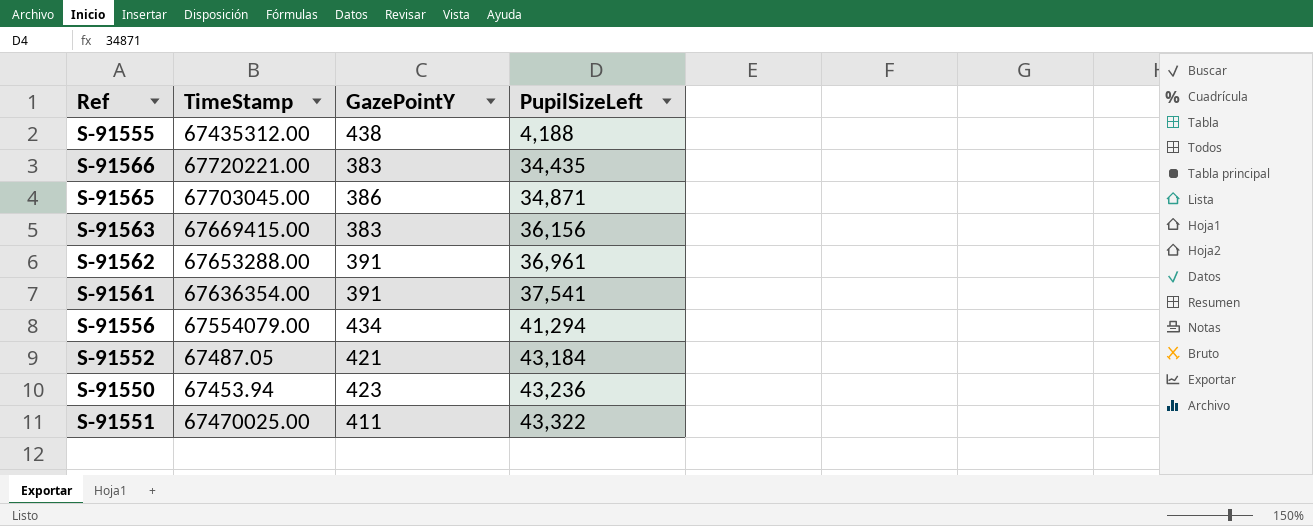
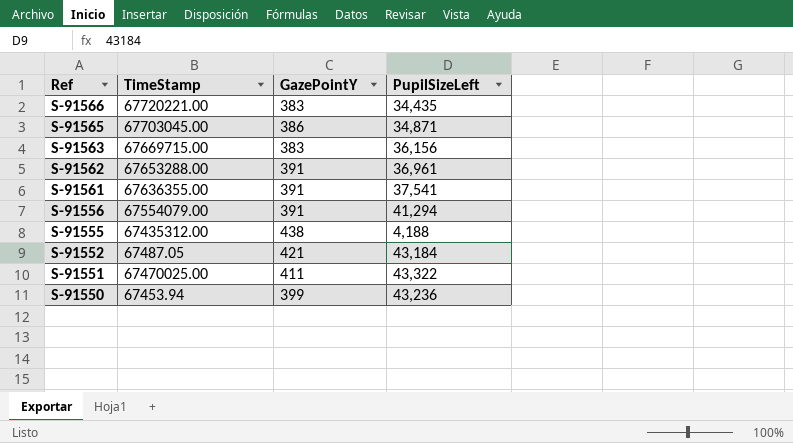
row order: PupilSizeLeft ascending -> Ref descending
S-91563 | TimeStamp: 67669415.00 -> 67669715.00
S-91561 | TimeStamp: 67636354.00 -> 67636355.00
S-91556 | GazePointY: 434 -> 391
S-91550 | GazePointY: 423 -> 399

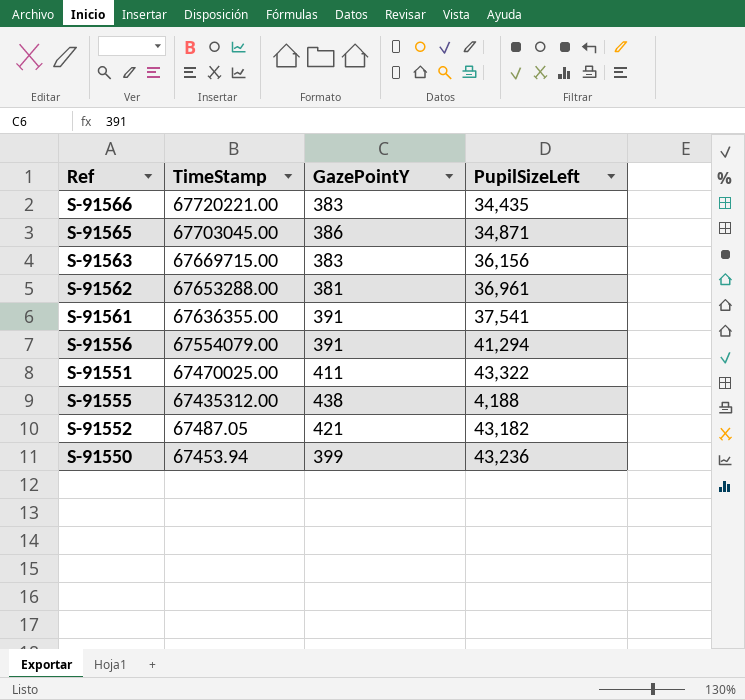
row order: Ref descending -> TimeStamp descending
S-91562 | GazePointY: 391 -> 381
S-91552 | PupilSizeLeft: 43,184 -> 43,182

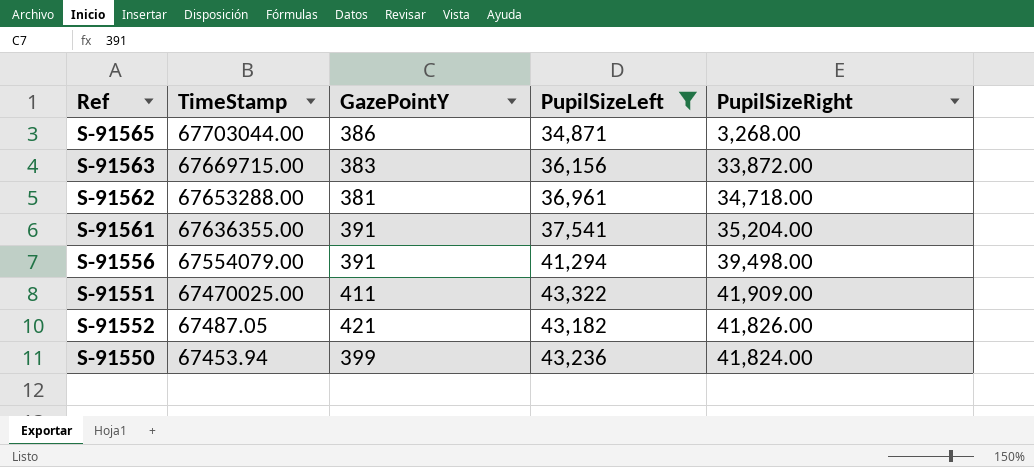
filter: none -> PupilSizeLeft >= 34,871
column PupilSizeRight | position: none -> 5
S-91565 | TimeStamp: 67703045.00 -> 67703044.00

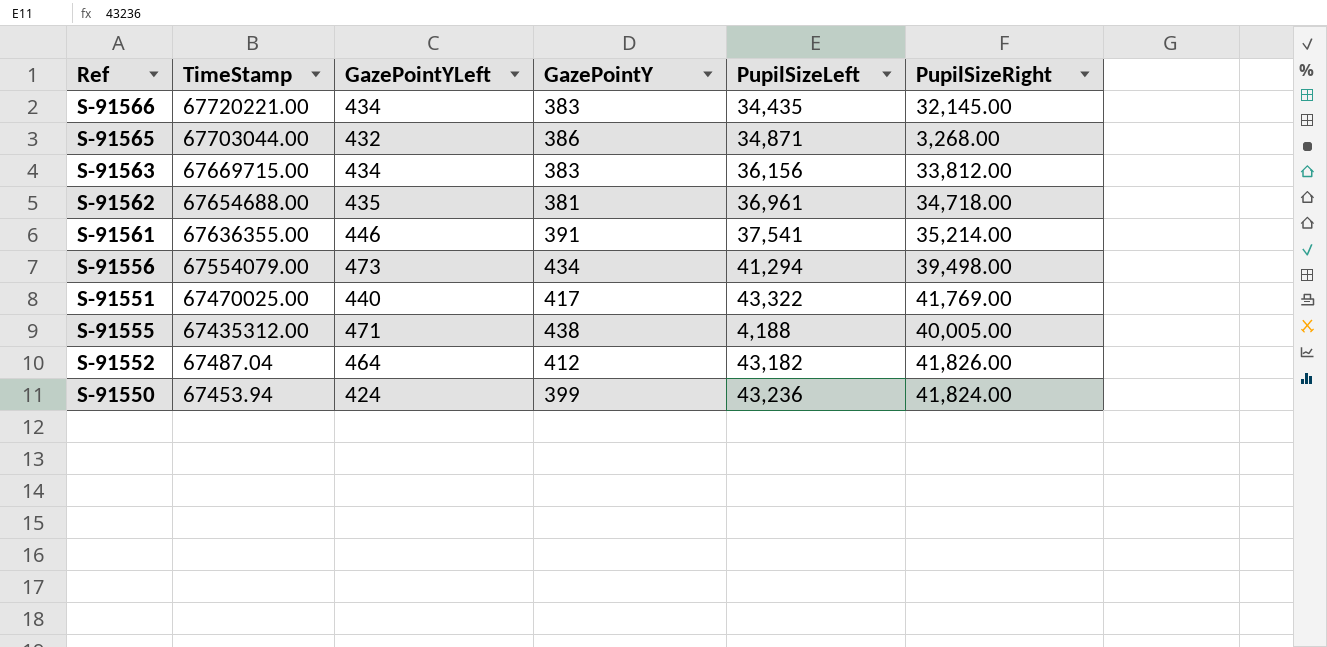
filter: PupilSizeLeft >= 34,871 -> none
column GazePointYLeft | position: none -> 3
S-91563 | PupilSizeRight: 33,872.00 -> 33,812.00
S-91562 | TimeStamp: 67653288.00 -> 67654688.00
S-91561 | PupilSizeRight: 35,204.00 -> 35,214.00
S-91556 | GazePointY: 391 -> 434
S-91551 | GazePointY: 411 -> 417
S-91551 | PupilSizeRight: 41,909.00 -> 41,769.00
S-91552 | TimeStamp: 67487.05 -> 67487.04
S-91552 | GazePointY: 421 -> 412

